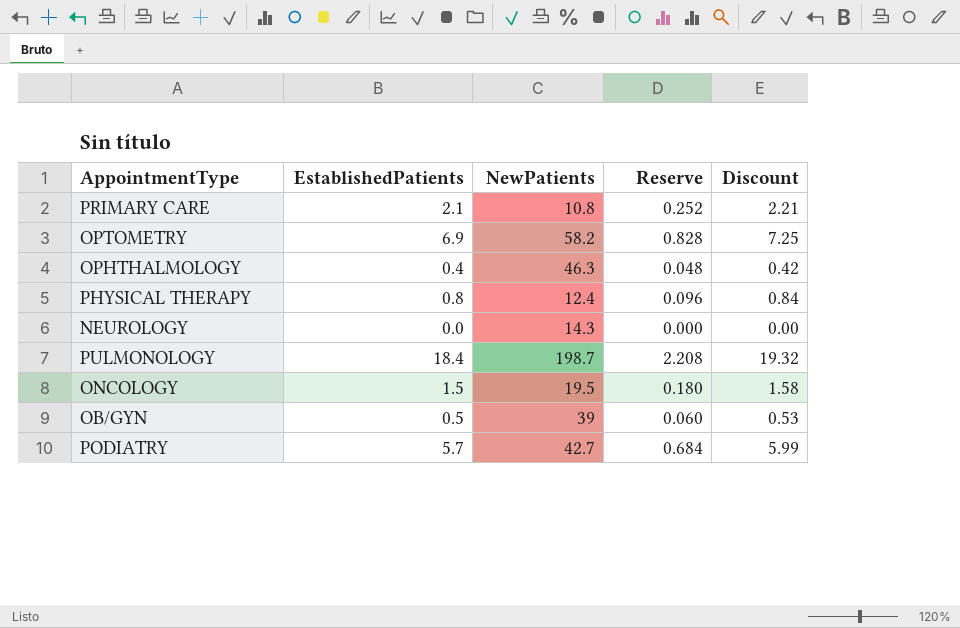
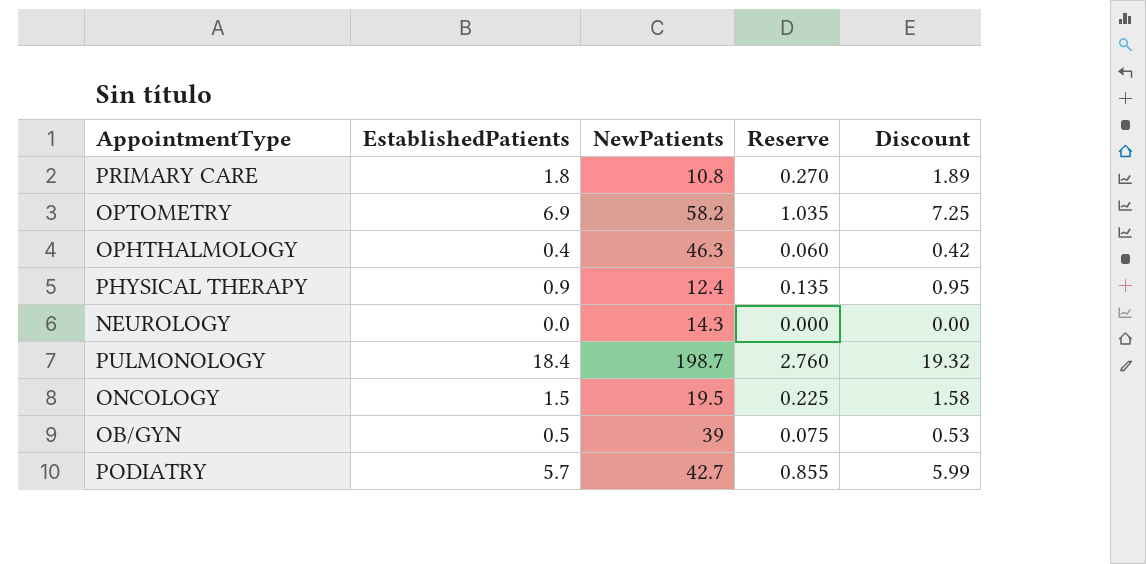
column Reserve | formula: [EstablishedPatients] * 0.12 -> [EstablishedPatients] * 0.15
PRIMARY CARE | EstablishedPatients: 2.1 -> 1.8
PRIMARY CARE | Discount: 2.21 -> 1.89
PHYSICAL THERAPY | EstablishedPatients: 0.8 -> 0.9
PHYSICAL THERAPY | Discount: 0.84 -> 0.95

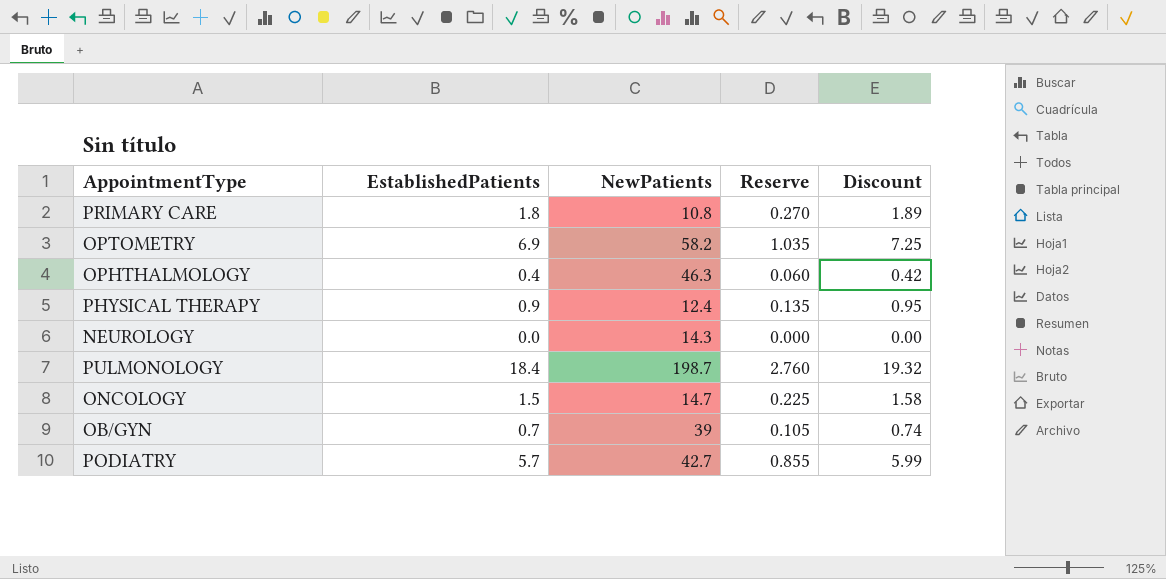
ONCOLOGY | NewPatients: 19.5 -> 14.7
OB/GYN | EstablishedPatients: 0.5 -> 0.7
OB/GYN | Reserve: 0.075 -> 0.105
OB/GYN | Discount: 0.53 -> 0.74

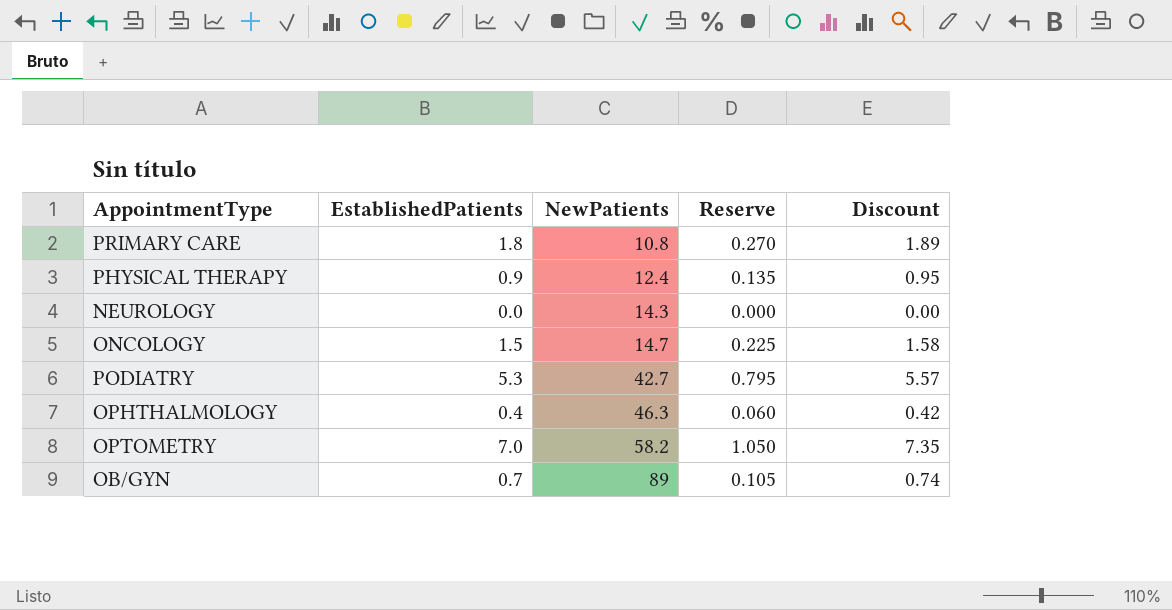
row order: none -> NewPatients ascending
row PULMONOLOGY: 18.4 | 198.7 | 2.760 | 19.32 -> none
PODIATRY | EstablishedPatients: 5.7 -> 5.3
PODIATRY | Reserve: 0.855 -> 0.795
PODIATRY | Discount: 5.99 -> 5.57
OPTOMETRY | EstablishedPatients: 6.9 -> 7.0
OPTOMETRY | Reserve: 1.035 -> 1.050
OPTOMETRY | Discount: 7.25 -> 7.35
OB/GYN | NewPatients: 39 -> 89

